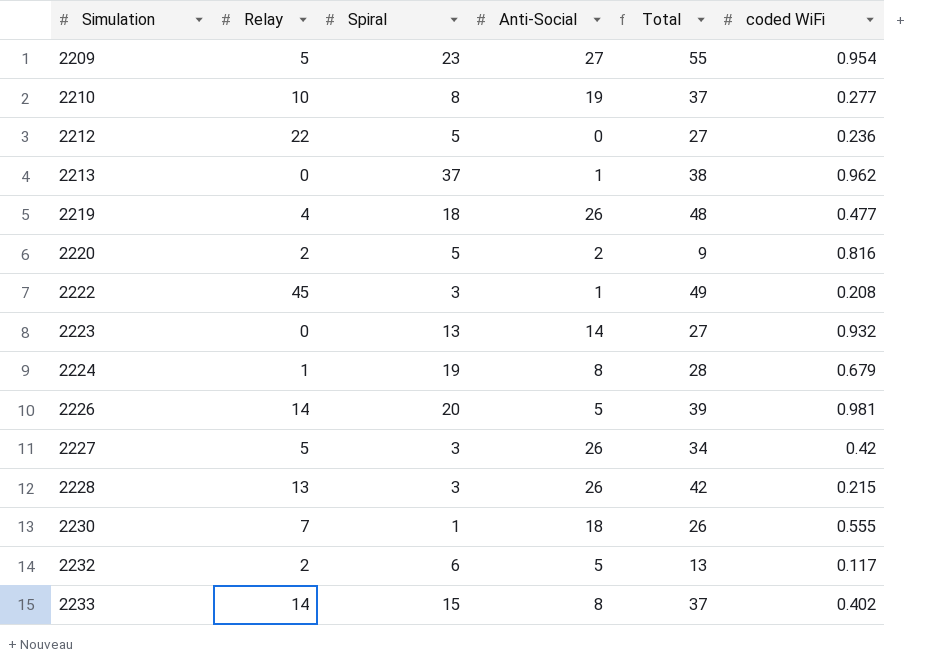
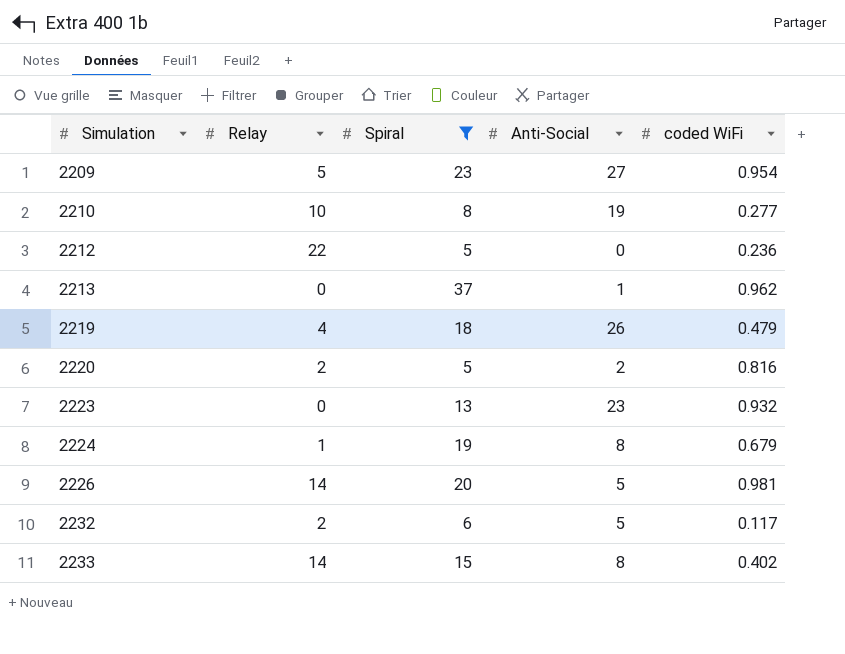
filter: none -> Spiral >= 5
column Total | formula: [Relay] + [Spiral] + [Anti-Social] -> none
2219 | coded WiFi: 0.477 -> 0.479
2223 | Anti-Social: 14 -> 23

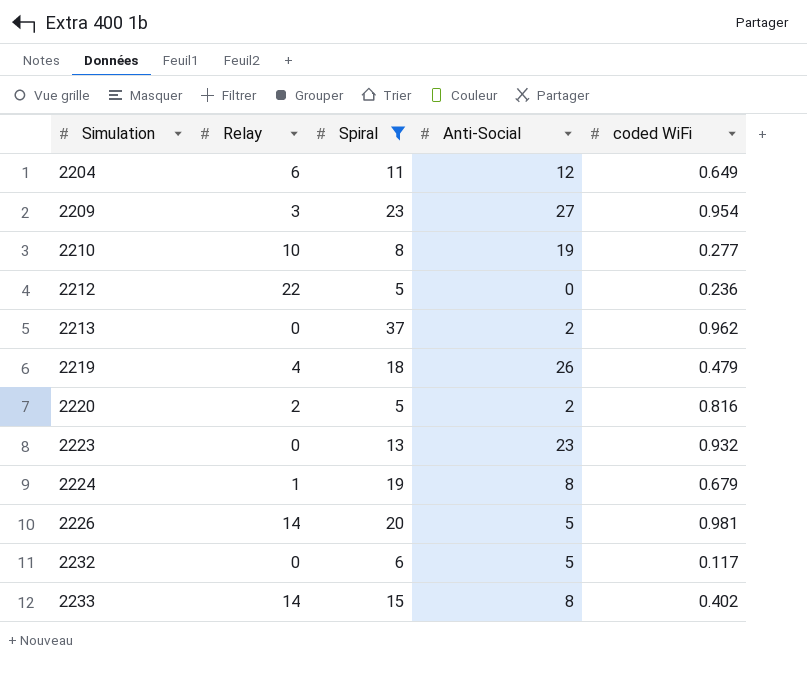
row 2204: none -> 6 | 11 | 12 | 0.649
2209 | Relay: 5 -> 3
2213 | Anti-Social: 1 -> 2
2232 | Relay: 2 -> 0

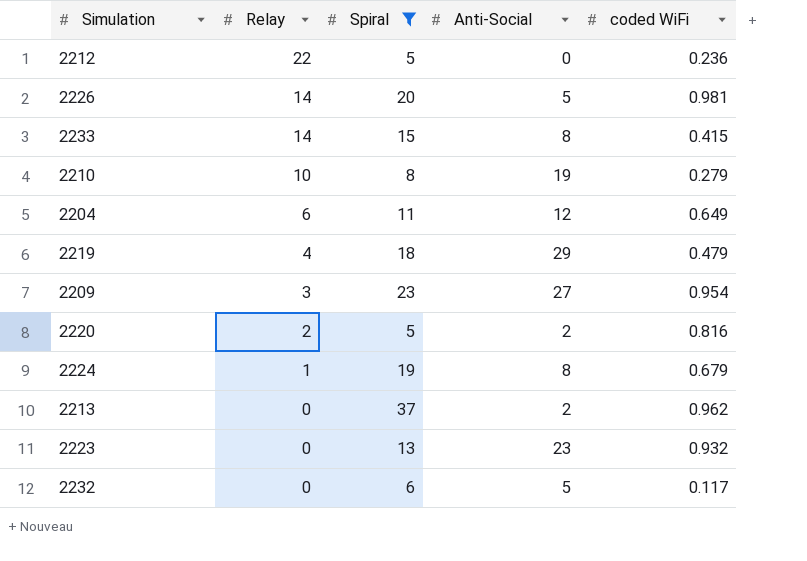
row order: Simulation ascending -> Relay descending
2233 | coded WiFi: 0.402 -> 0.415
2210 | coded WiFi: 0.277 -> 0.279
2219 | Anti-Social: 26 -> 29

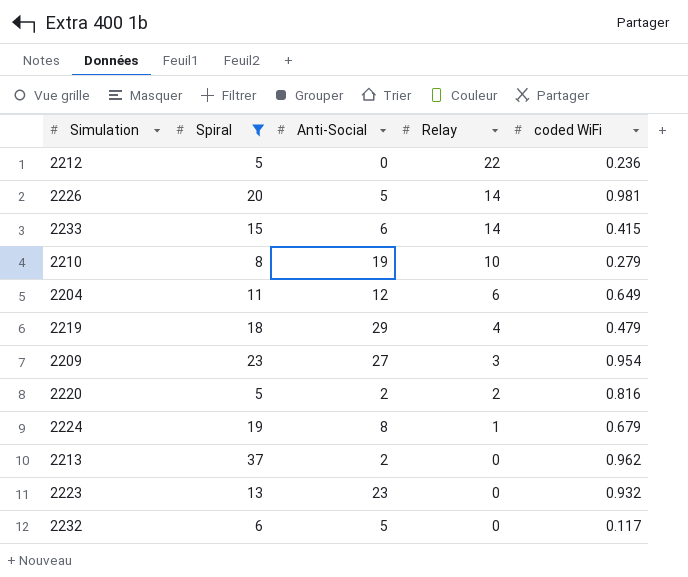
column Relay | position: 2 -> 4
2233 | Anti-Social: 8 -> 6

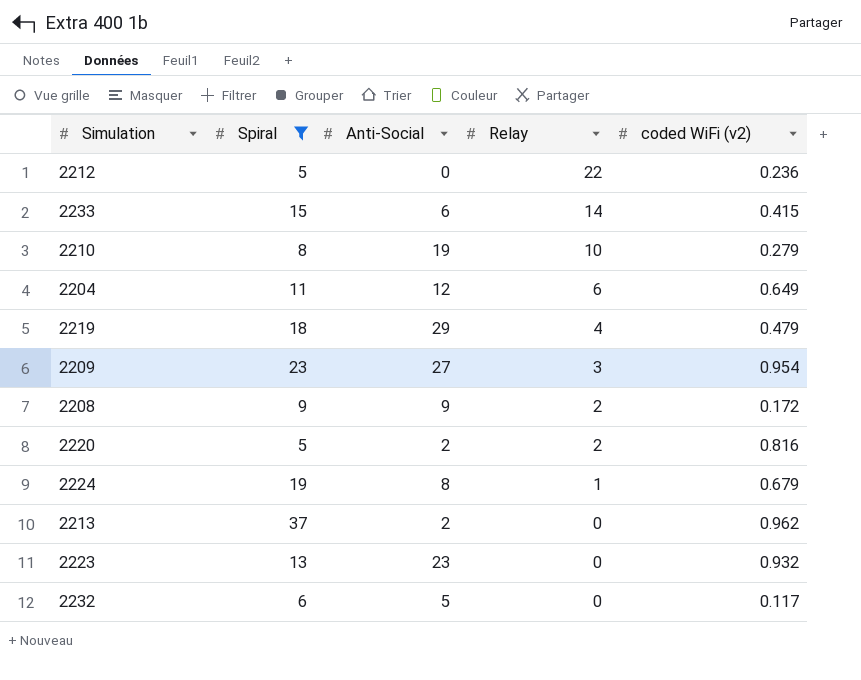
column name: coded WiFi -> coded WiFi (v2)
row 2226: 20 | 5 | 14 | 0.981 -> none
row 2208: none -> 9 | 9 | 2 | 0.172

